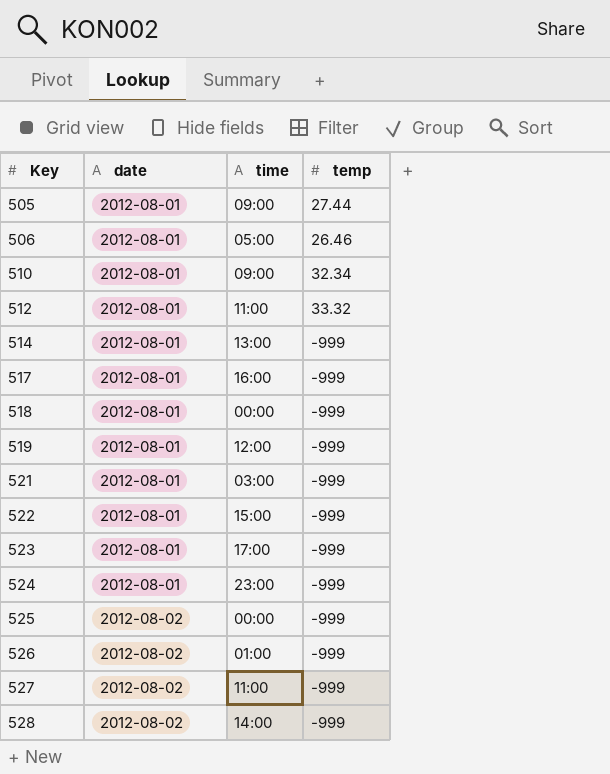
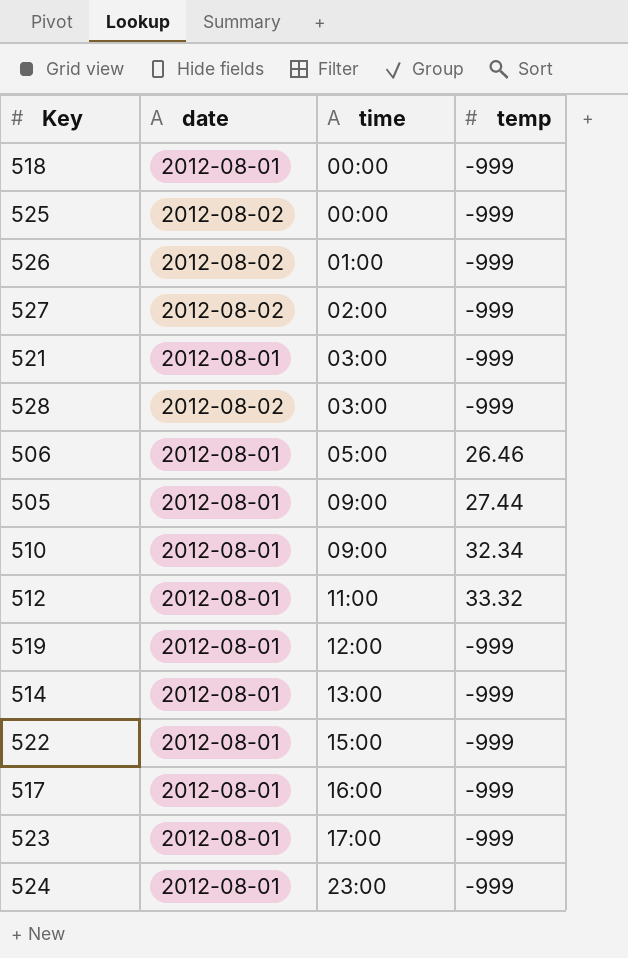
row order: Key ascending -> time ascending
527 | time: 11:00 -> 02:00
528 | time: 14:00 -> 03:00

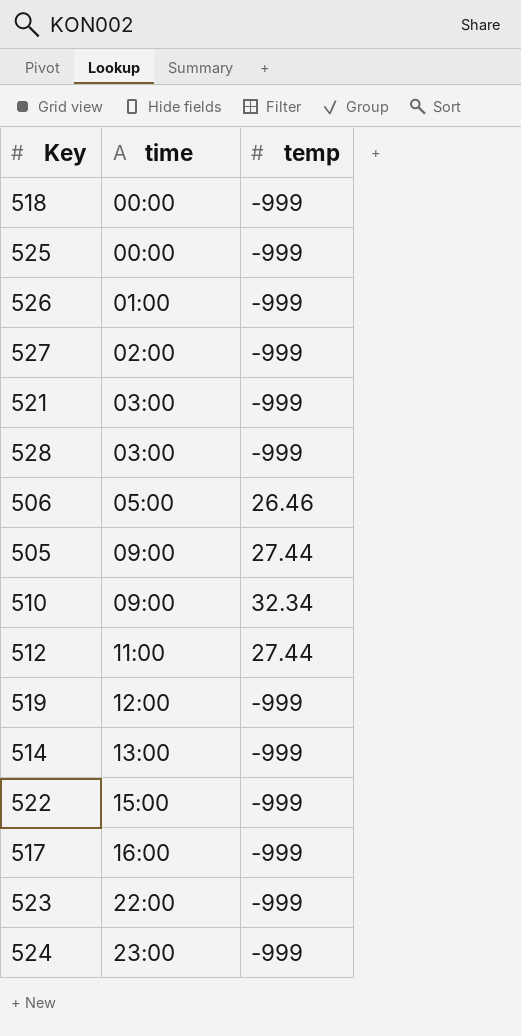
column date | position: 2 -> none
512 | temp: 33.32 -> 27.44
523 | time: 17:00 -> 22:00

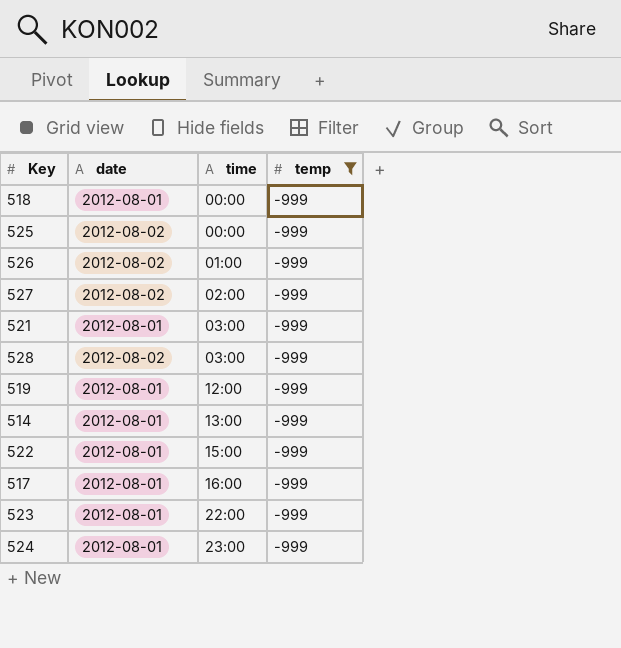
filter: none -> temp = -999
column date | position: none -> 2

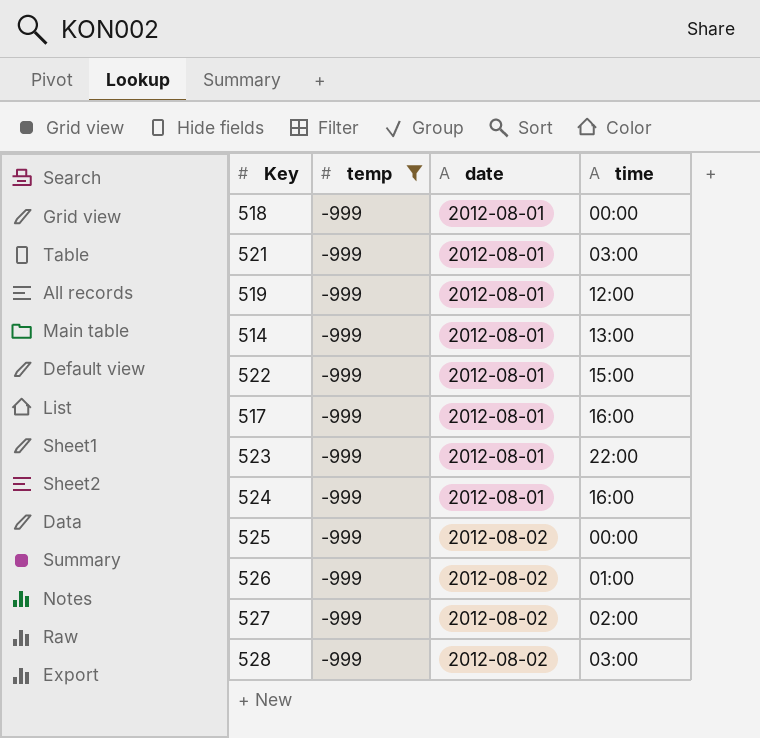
row order: time ascending -> date ascending
column temp | position: 4 -> 2
524 | time: 23:00 -> 16:00

